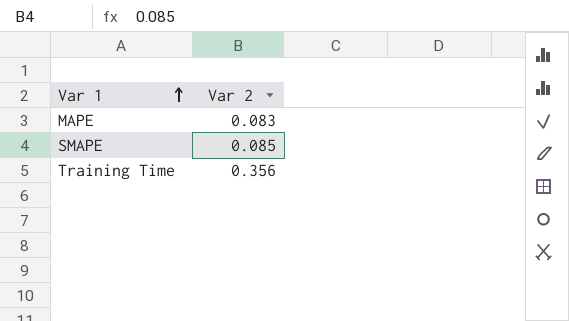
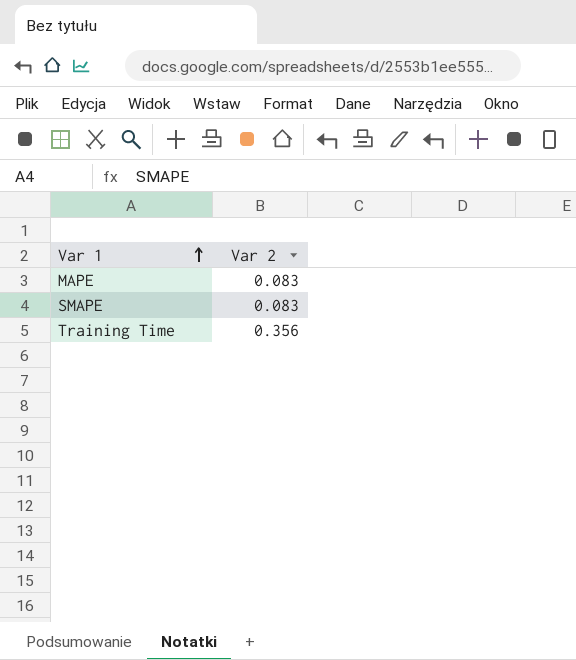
SMAPE | Var 2: 0.085 -> 0.083

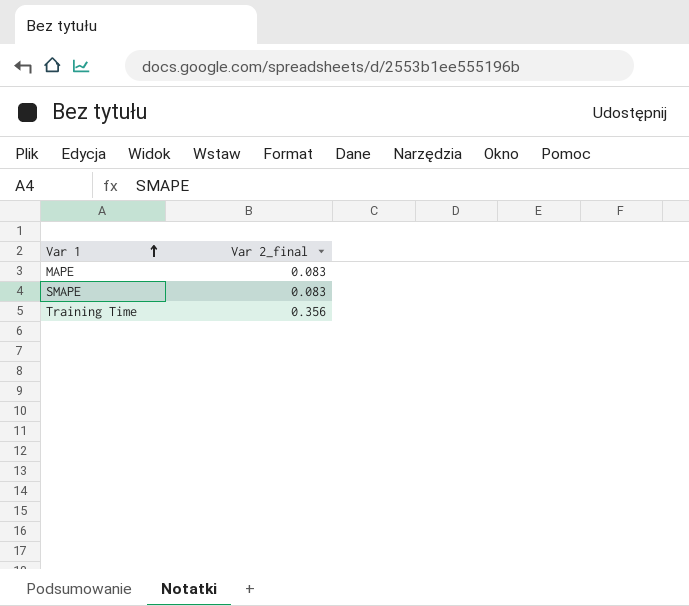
column name: Var 2 -> Var 2_final

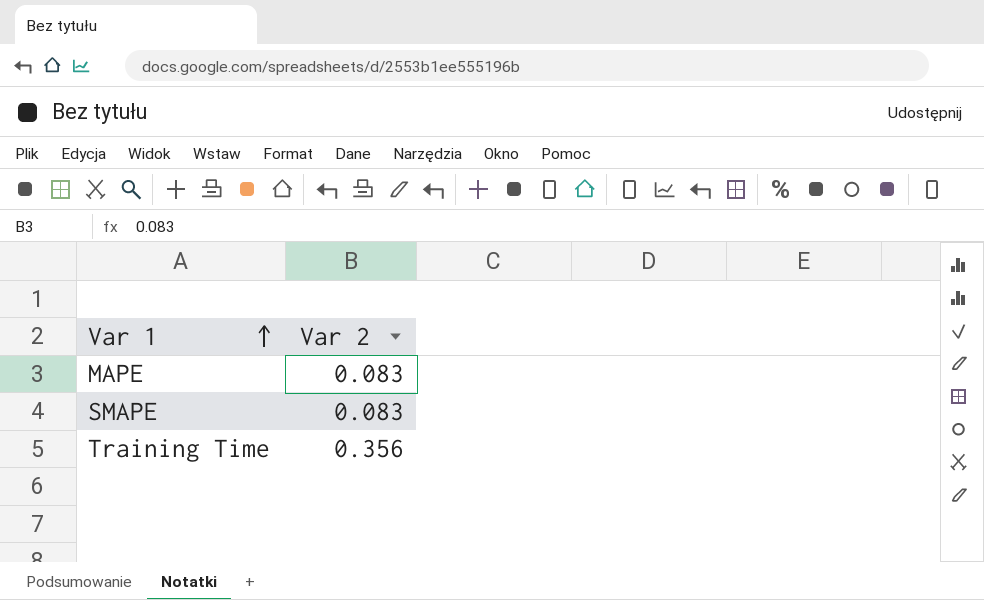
column name: Var 2_final -> Var 2

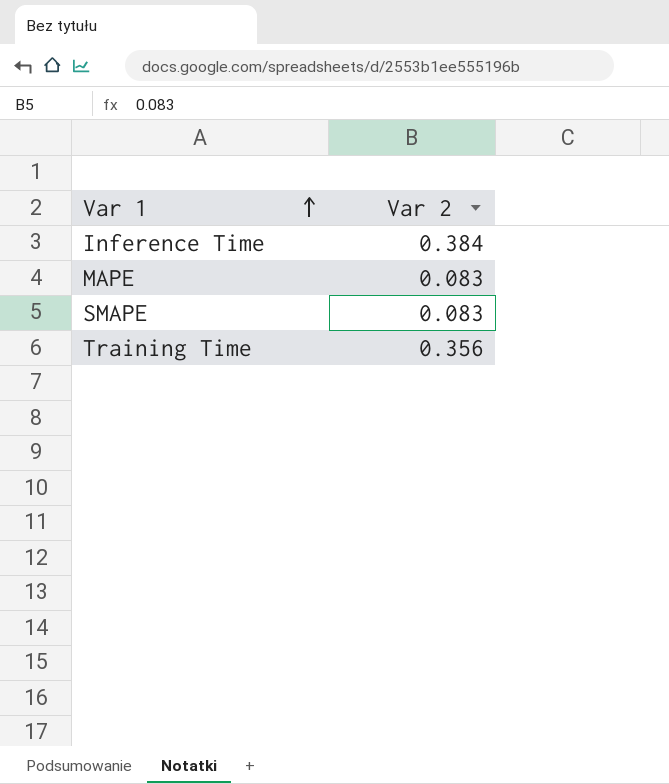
row Inference Time: none -> 0.384

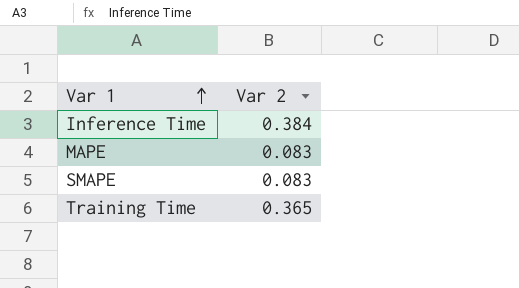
Training Time | Var 2: 0.356 -> 0.365

